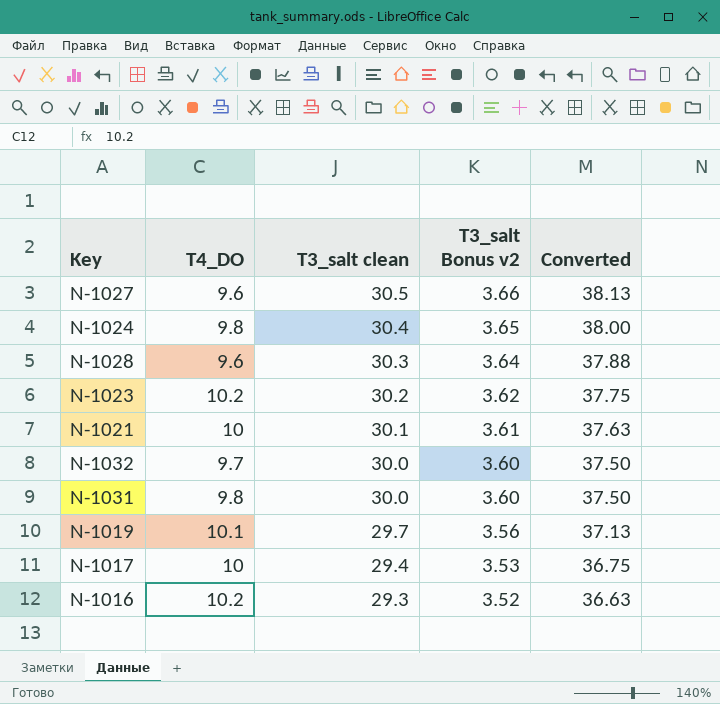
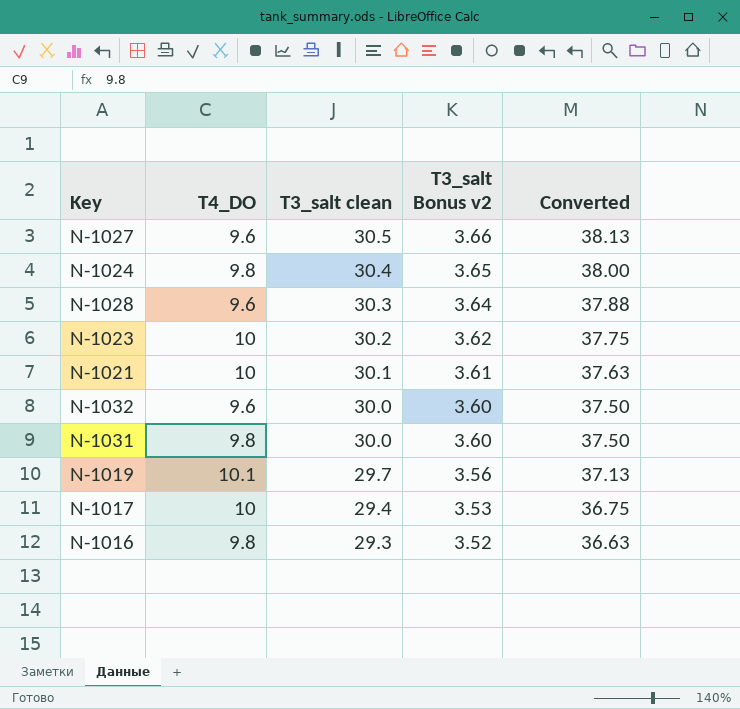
N-1023 | T4_DO: 10.2 -> 10
N-1032 | T4_DO: 9.7 -> 9.6
N-1016 | T4_DO: 10.2 -> 9.8

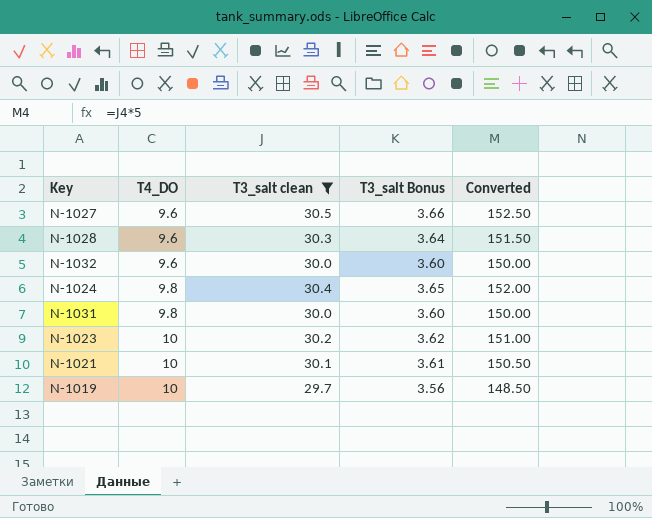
filter: none -> T3_salt clean >= 29.7
row order: T3_salt clean descending -> T4_DO ascending
column name: T3_salt Bonus v2 -> T3_salt Bonus
column Converted | formula: [T3_salt clean] * 1.25 -> [T3_salt clean] * 5
N-1019 | T4_DO: 10.1 -> 10

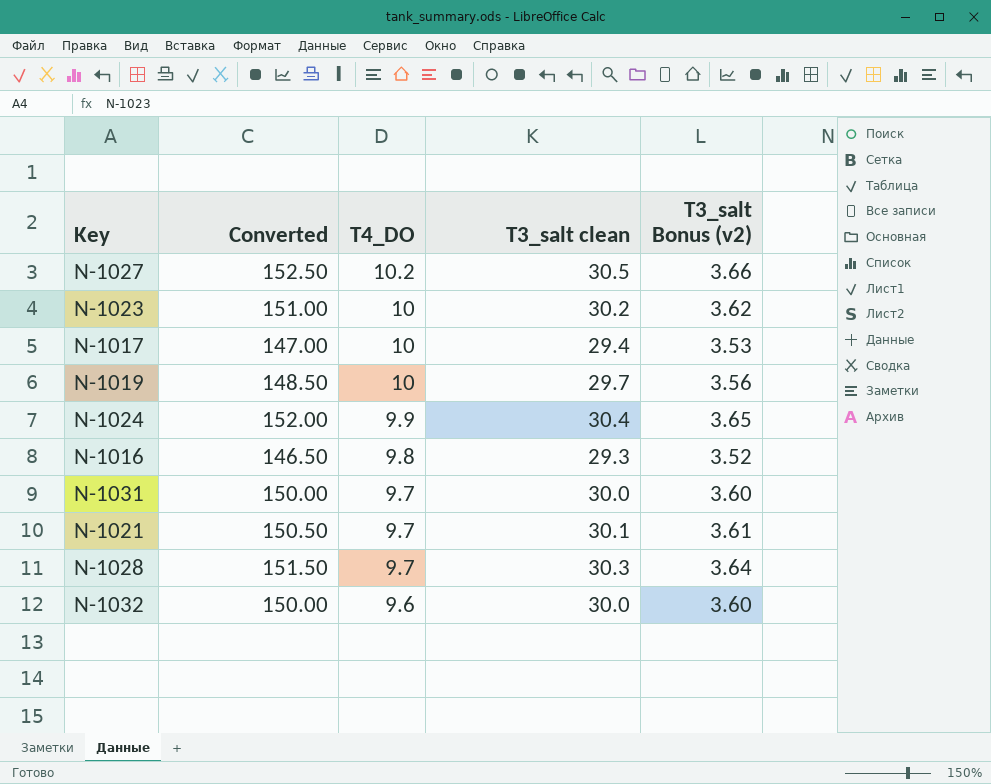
filter: T3_salt clean >= 29.7 -> none
row order: T4_DO ascending -> T4_DO descending
column Converted | position: 5 -> 2
column name: T3_salt Bonus -> T3_salt Bonus (v2)
N-1027 | T4_DO: 9.6 -> 10.2
N-1024 | T4_DO: 9.8 -> 9.9
N-1031 | T4_DO: 9.8 -> 9.7
N-1021 | T4_DO: 10 -> 9.7
N-1028 | T4_DO: 9.6 -> 9.7

